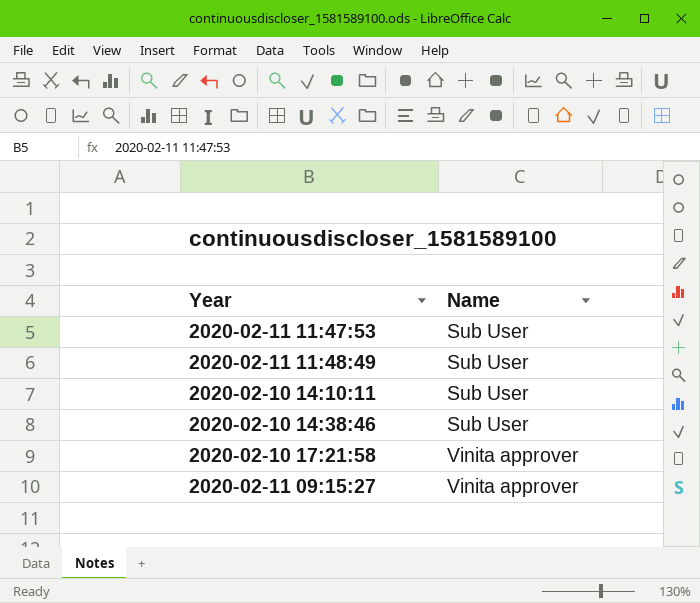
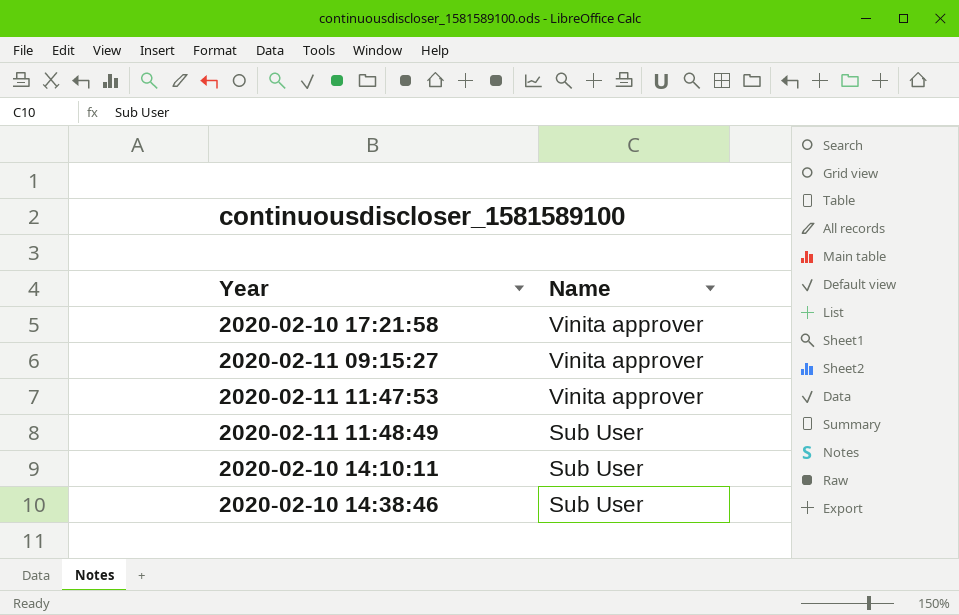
row order: Name ascending -> Name descending
2020-02-11 11:47:53 | Name: Sub User -> Vinita approver

